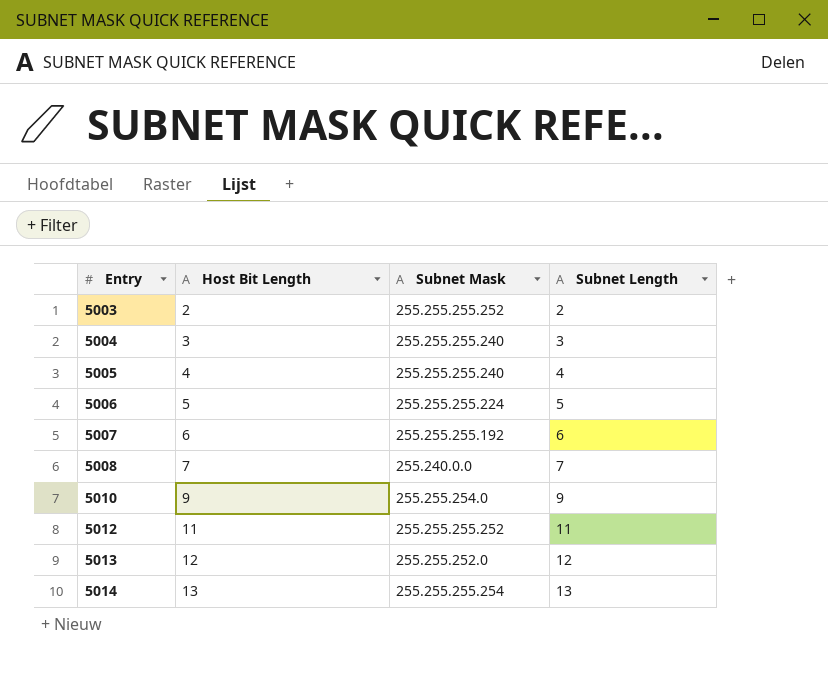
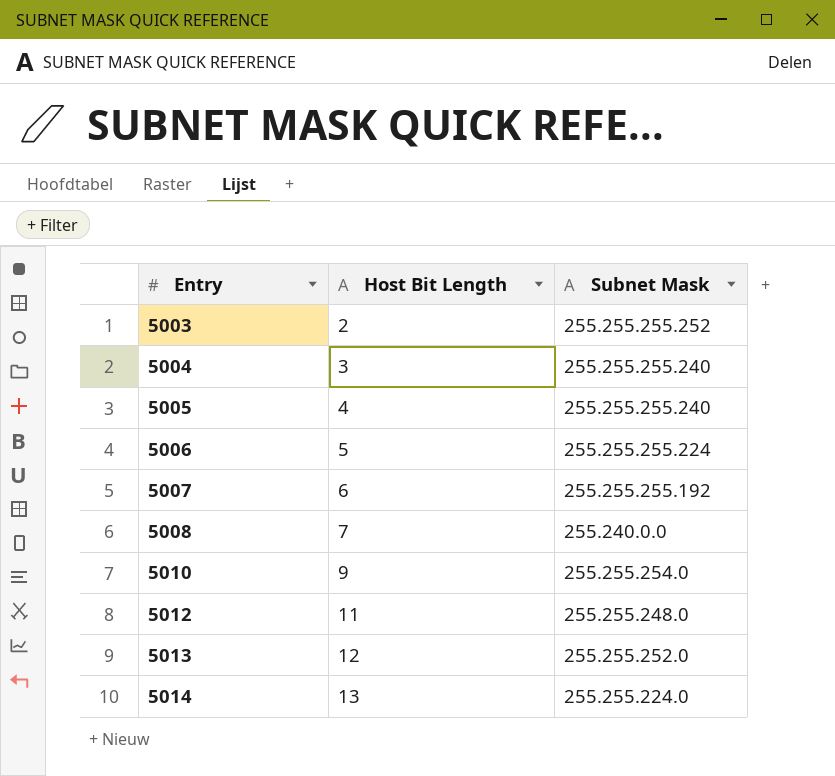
column Subnet Length | position: 4 -> none
5012 | Subnet Mask: 255.255.255.252 -> 255.255.248.0
5014 | Subnet Mask: 255.255.255.254 -> 255.255.224.0

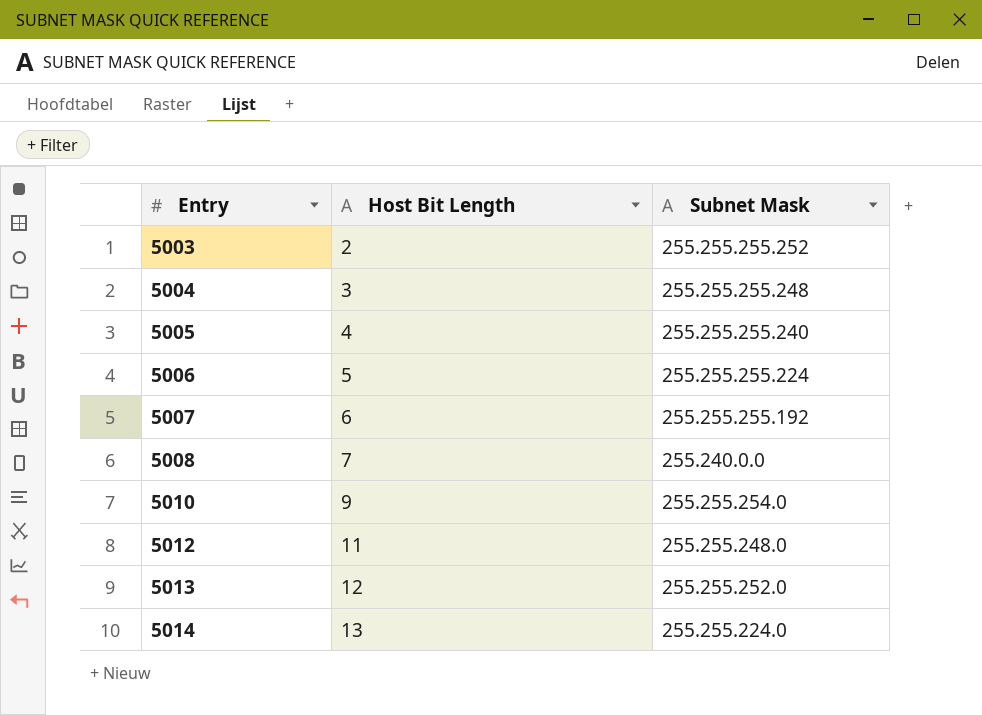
5004 | Subnet Mask: 255.255.255.240 -> 255.255.255.248

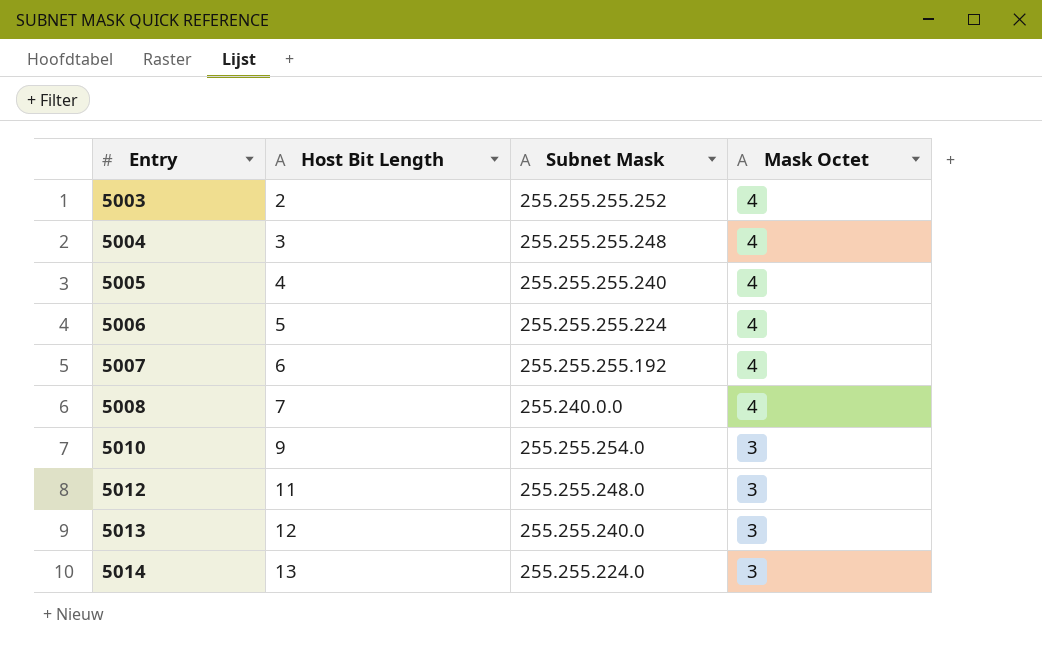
column Mask Octet | position: none -> 4
5013 | Subnet Mask: 255.255.252.0 -> 255.255.240.0

